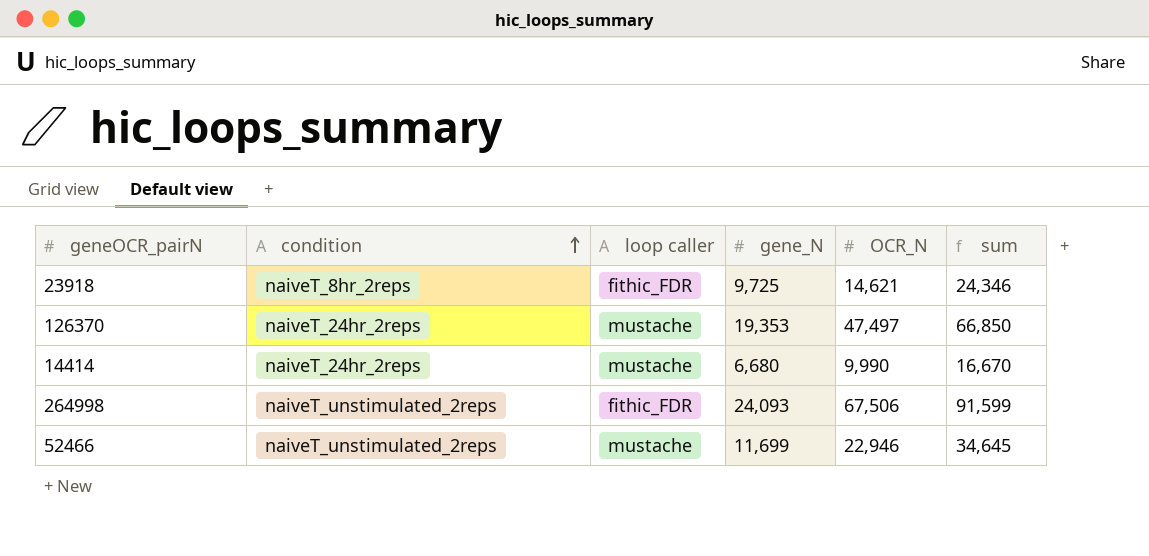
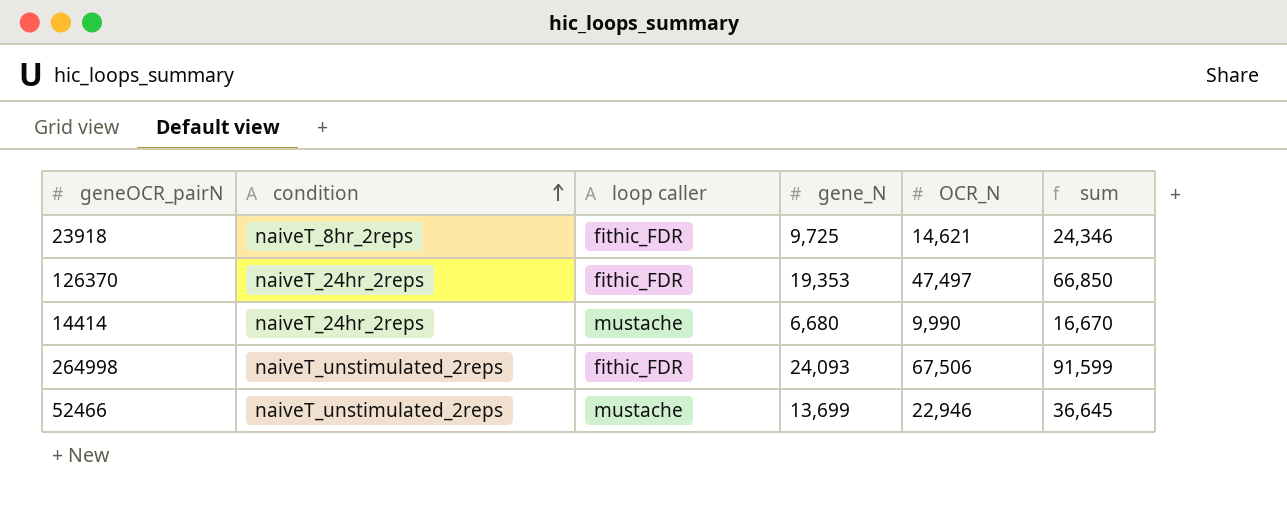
126370 | loop caller: mustache -> fithic_FDR
52466 | gene_N: 11,699 -> 13,699
52466 | sum: 34,645 -> 36,645

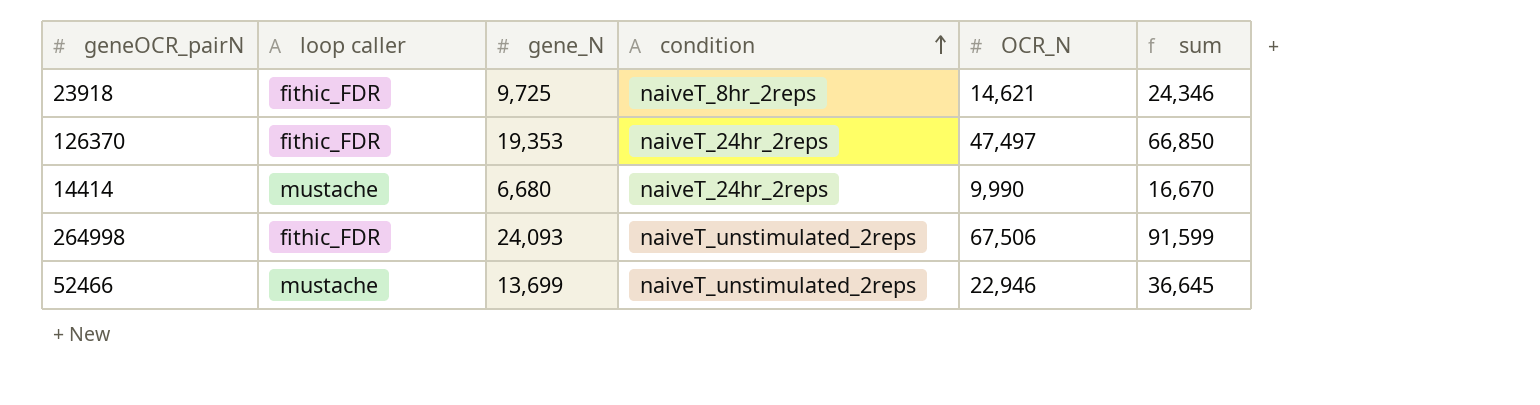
column condition | position: 2 -> 4

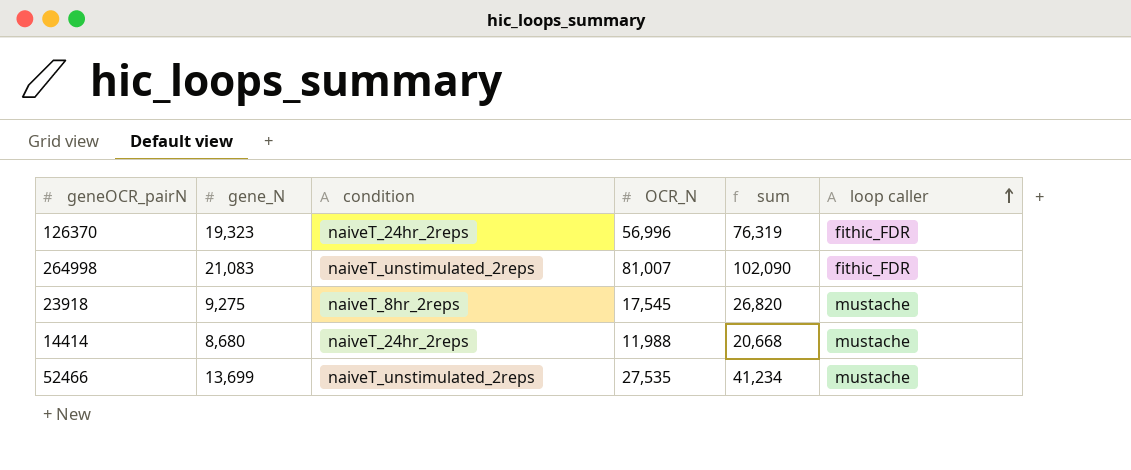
row order: condition ascending -> loop caller ascending
column loop caller | position: 2 -> 6
126370 | gene_N: 19,353 -> 19,323
126370 | OCR_N: 47,497 -> 56,996
126370 | sum: 66,850 -> 76,319
264998 | gene_N: 24,093 -> 21,083
264998 | OCR_N: 67,506 -> 81,007
264998 | sum: 91,599 -> 102,090
23918 | gene_N: 9,725 -> 9,275
23918 | OCR_N: 14,621 -> 17,545
23918 | sum: 24,346 -> 26,820
23918 | loop caller: fithic_FDR -> mustache
14414 | gene_N: 6,680 -> 8,680
14414 | OCR_N: 9,990 -> 11,988
14414 | sum: 16,670 -> 20,668
52466 | OCR_N: 22,946 -> 27,535
52466 | sum: 36,645 -> 41,234

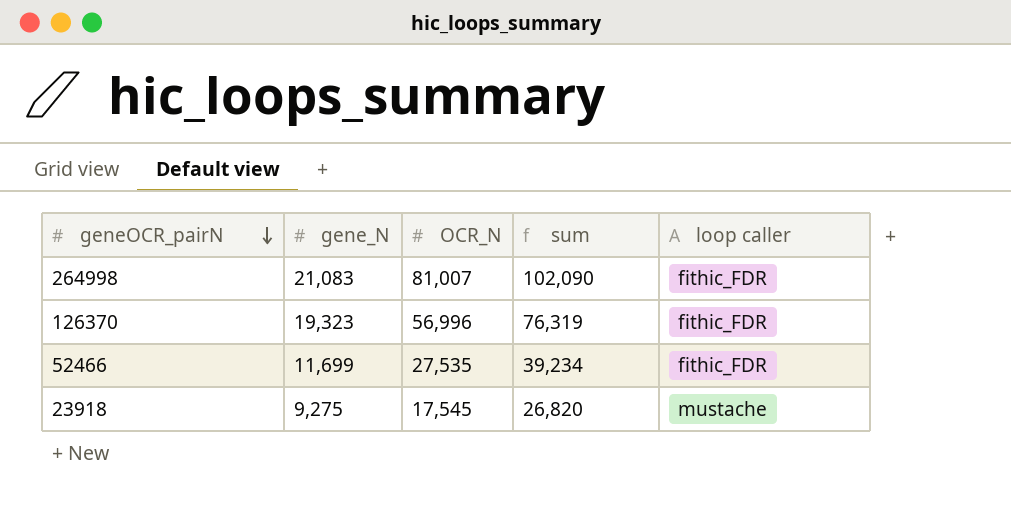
row order: loop caller ascending -> geneOCR_pairN descending
column condition | position: 3 -> none
row 14414: 8,680 | naiveT_24hr_2reps | 11,988 | 20,668 | mustache -> none
52466 | gene_N: 13,699 -> 11,699
52466 | sum: 41,234 -> 39,234
52466 | loop caller: mustache -> fithic_FDR

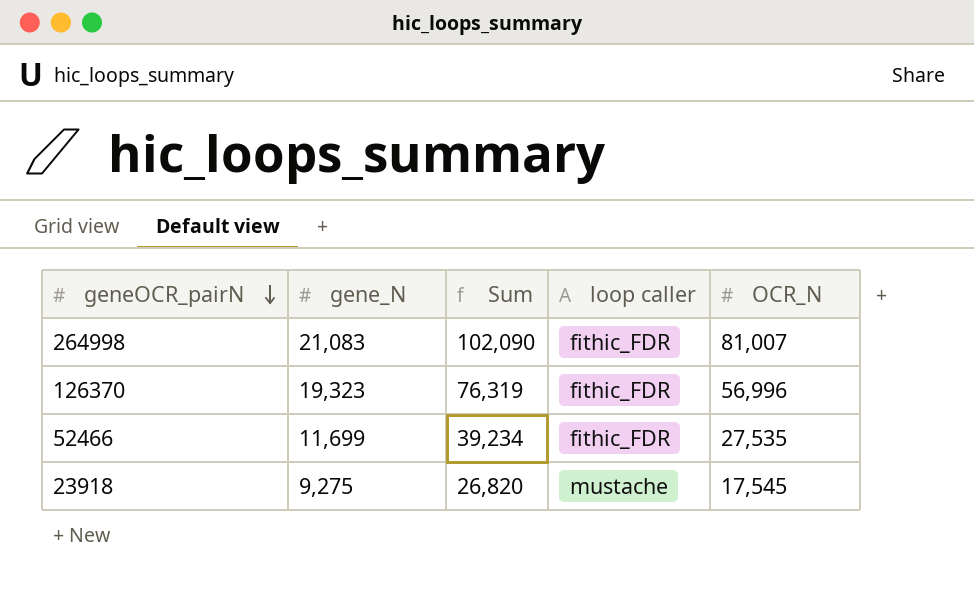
column name: sum -> Sum
column OCR_N | position: 3 -> 5

